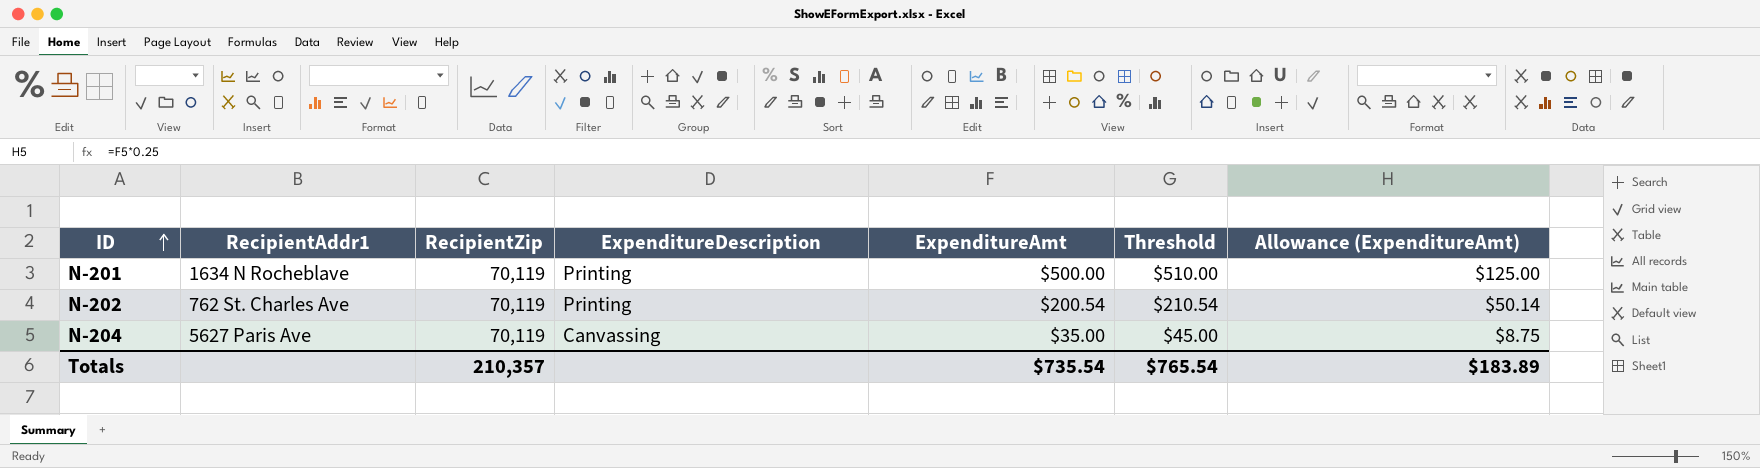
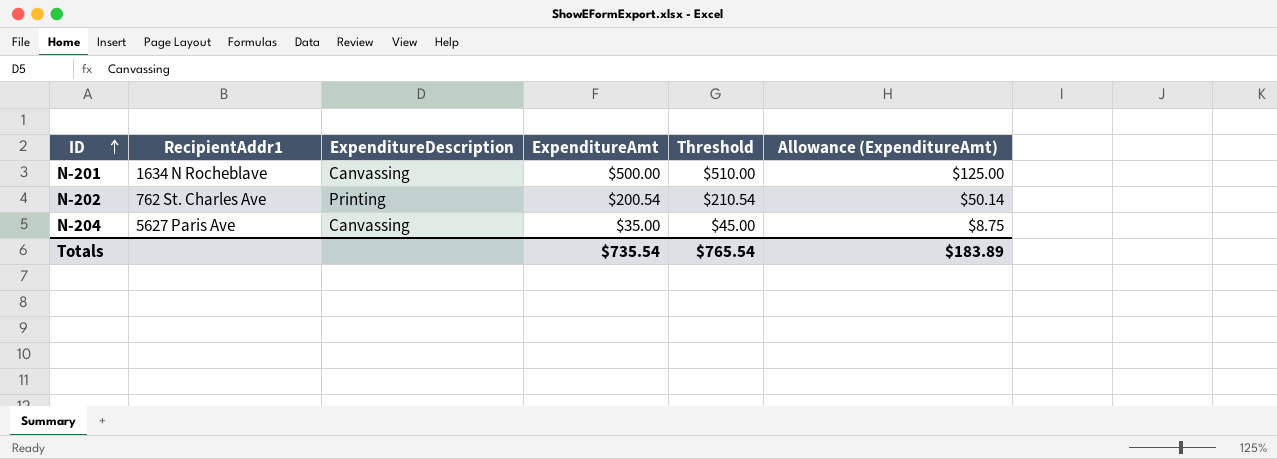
column RecipientZip | position: 3 -> none
N-201 | ExpenditureDescription: Printing -> Canvassing

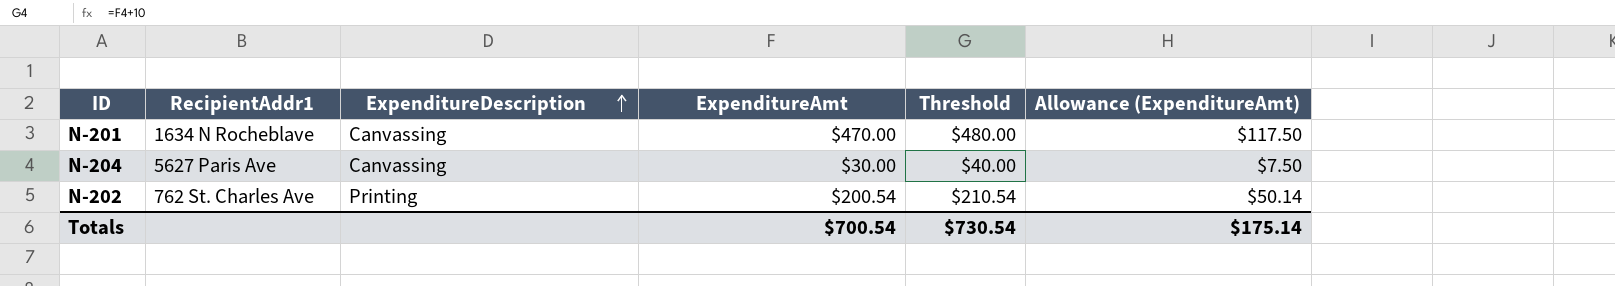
row order: ID ascending -> ExpenditureDescription ascending
N-201 | ExpenditureAmt: $500.00 -> $470.00
N-201 | Threshold: $510.00 -> $480.00
N-201 | Allowance (ExpenditureAmt): $125.00 -> $117.50
N-204 | ExpenditureAmt: $35.00 -> $30.00
N-204 | Threshold: $45.00 -> $40.00
N-204 | Allowance (ExpenditureAmt): $8.75 -> $7.50
Totals | ExpenditureAmt: $735.54 -> $700.54
Totals | Threshold: $765.54 -> $730.54
Totals | Allowance (ExpenditureAmt): $183.89 -> $175.14

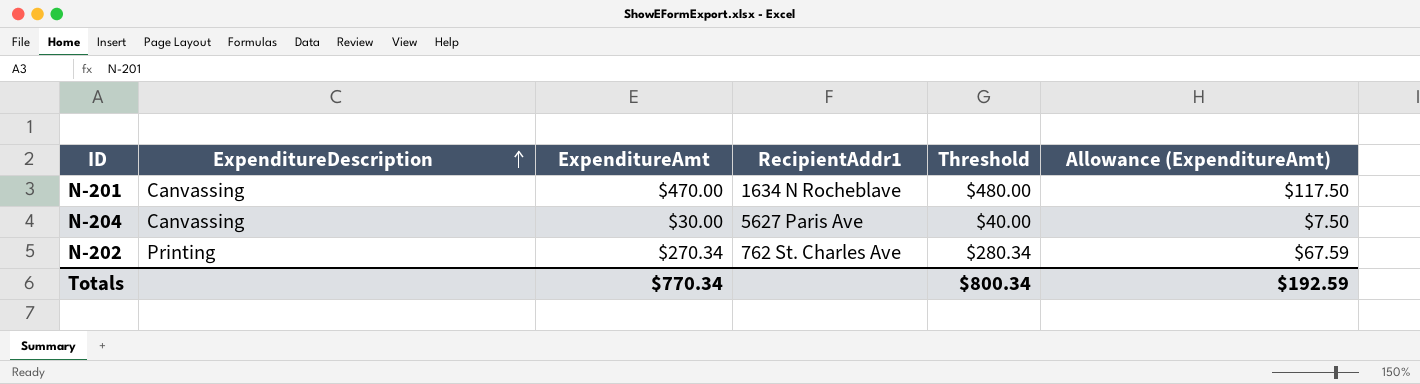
column RecipientAddr1 | position: 2 -> 4
N-202 | ExpenditureAmt: $200.54 -> $270.34
N-202 | Threshold: $210.54 -> $280.34
N-202 | Allowance (ExpenditureAmt): $50.14 -> $67.59
Totals | ExpenditureAmt: $700.54 -> $770.34
Totals | Threshold: $730.54 -> $800.34
Totals | Allowance (ExpenditureAmt): $175.14 -> $192.59

